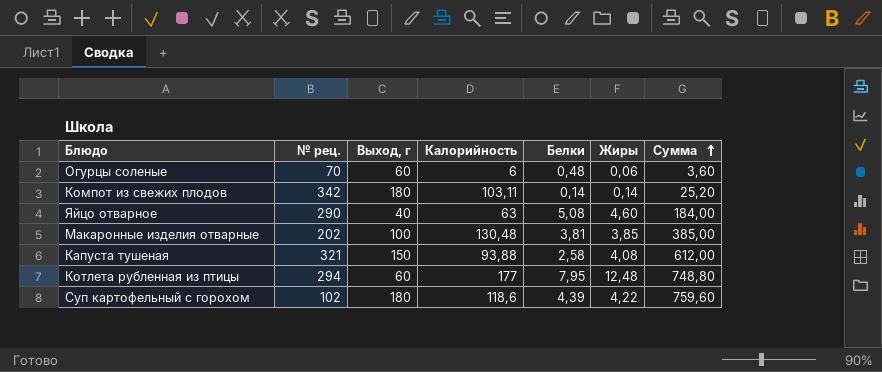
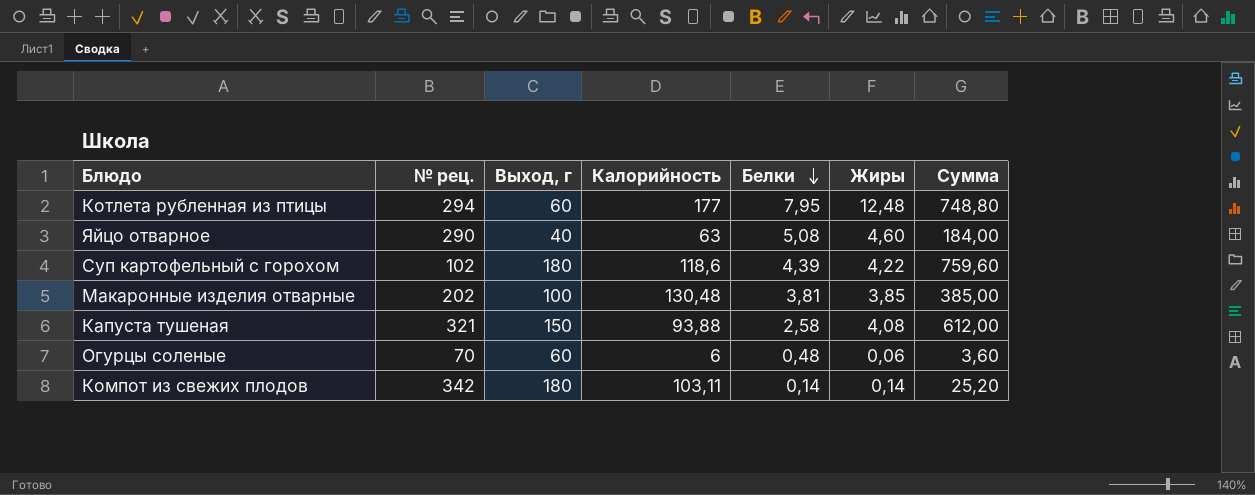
row order: Сумма ascending -> Белки descending

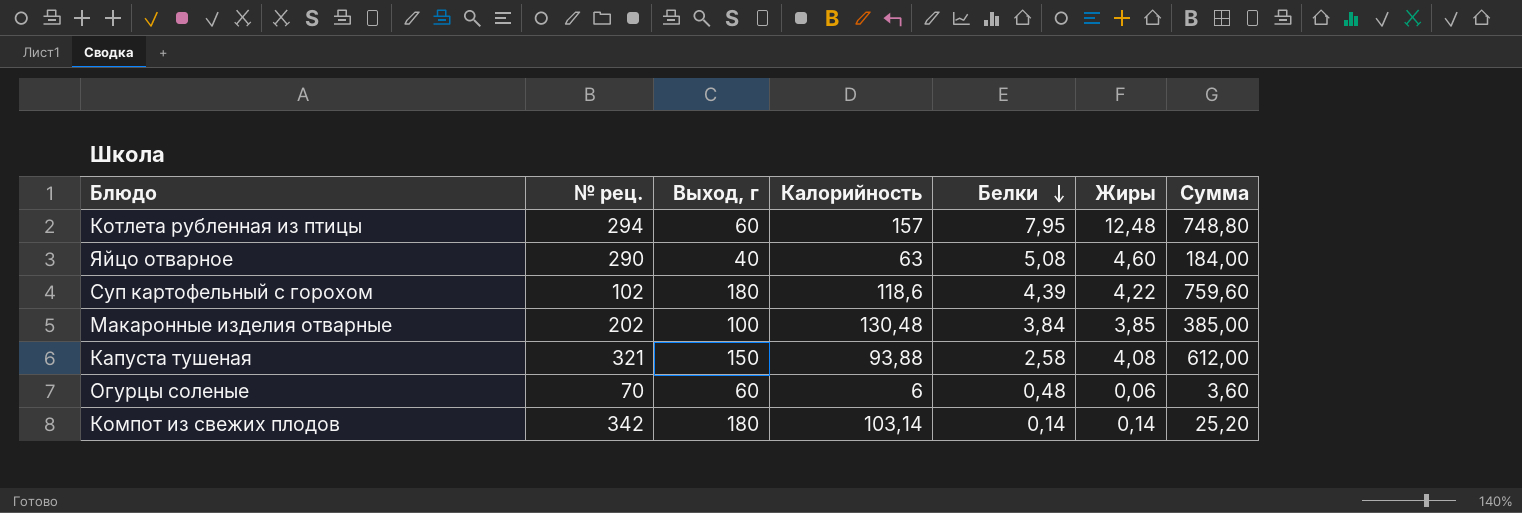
Котлета рубленная из птицы | Калорийность: 177 -> 157
Макаронные изделия отварные | Белки: 3,81 -> 3,84
Компот из свежих плодов | Калорийность: 103,11 -> 103,14

